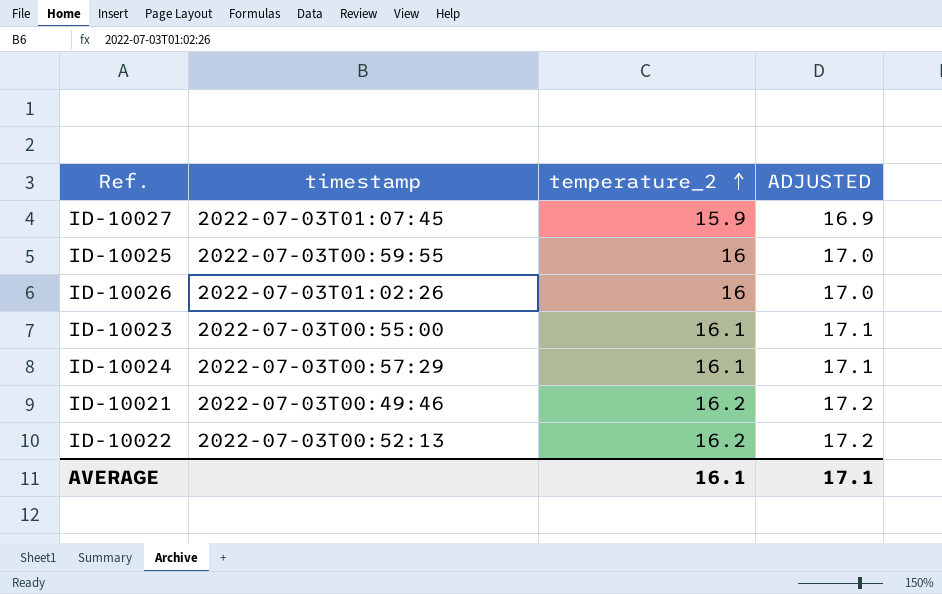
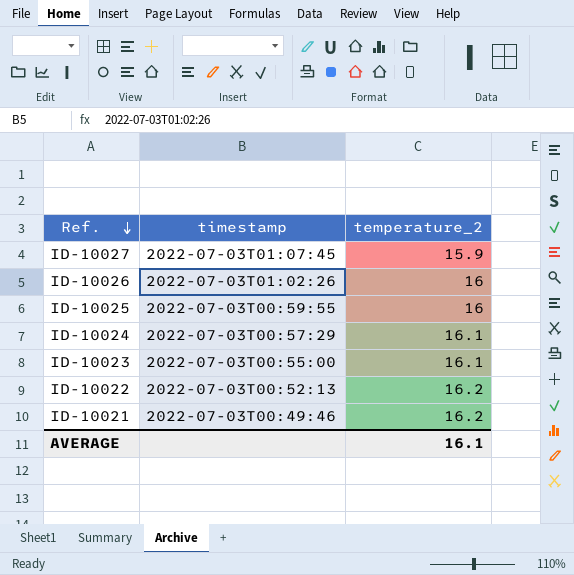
row order: temperature_2 ascending -> Ref. descending
column ADJUSTED | formula: [temperature_2] + 1 -> none

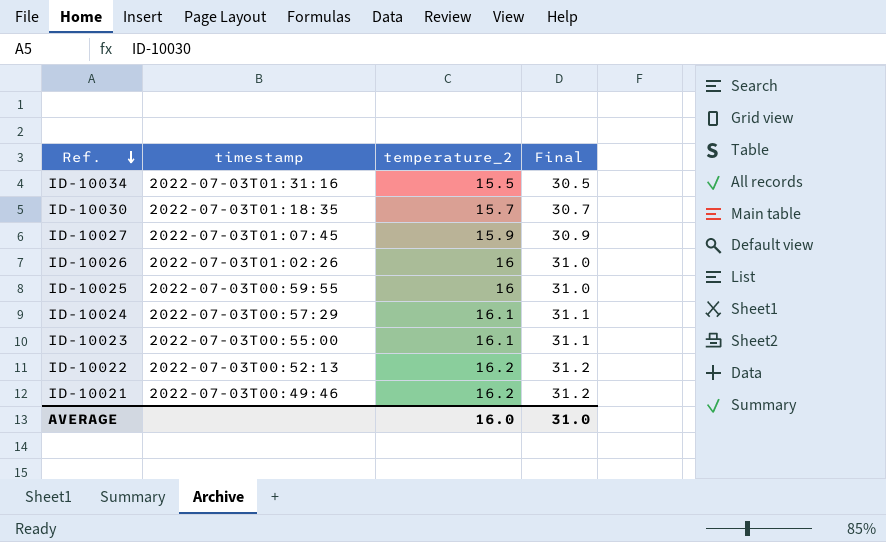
column Final | formula: none -> [temperature_2] + 15
row ID-10034: none -> 2022-07-03T01:31:16 | 15.5 | 30.5
row ID-10030: none -> 2022-07-03T01:18:35 | 15.7 | 30.7
AVERAGE | temperature_2: 16.1 -> 16.0

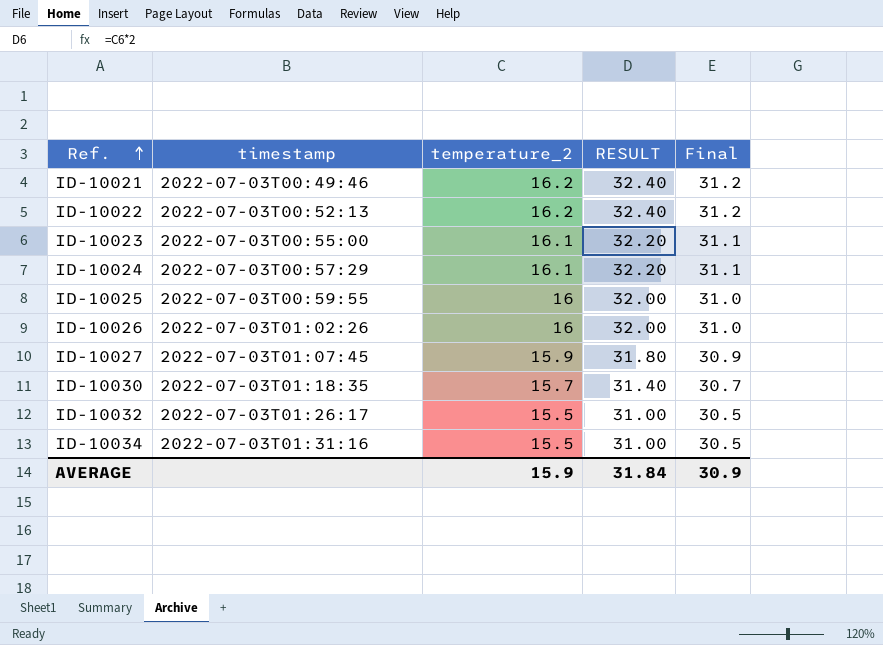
row order: Ref. descending -> Ref. ascending
column RESULT | formula: none -> [temperature_2] * 2
row ID-10032: none -> 2022-07-03T01:26:17 | 15.5 | 31.00 | 30.5
AVERAGE | temperature_2: 16.0 -> 15.9
AVERAGE | Final: 31.0 -> 30.9

